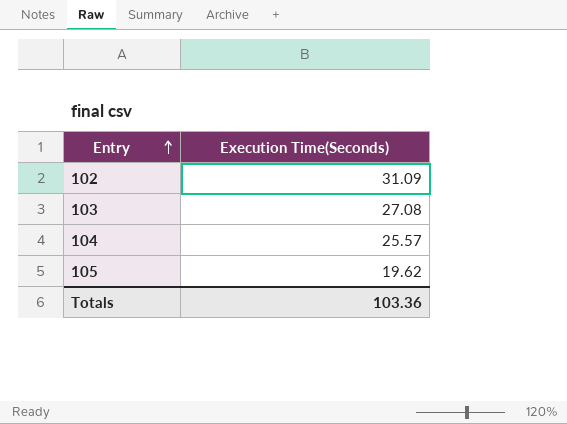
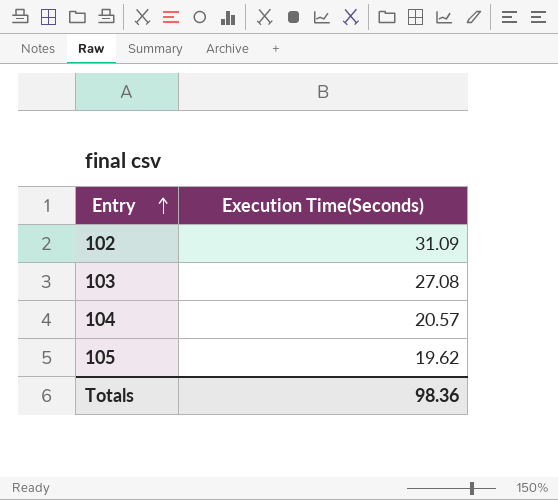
104 | Execution Time(Seconds): 25.57 -> 20.57
Totals | Execution Time(Seconds): 103.36 -> 98.36

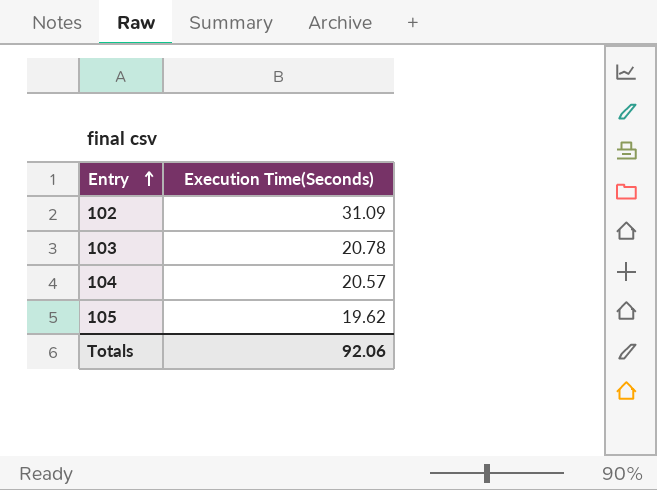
103 | Execution Time(Seconds): 27.08 -> 20.78
Totals | Execution Time(Seconds): 98.36 -> 92.06

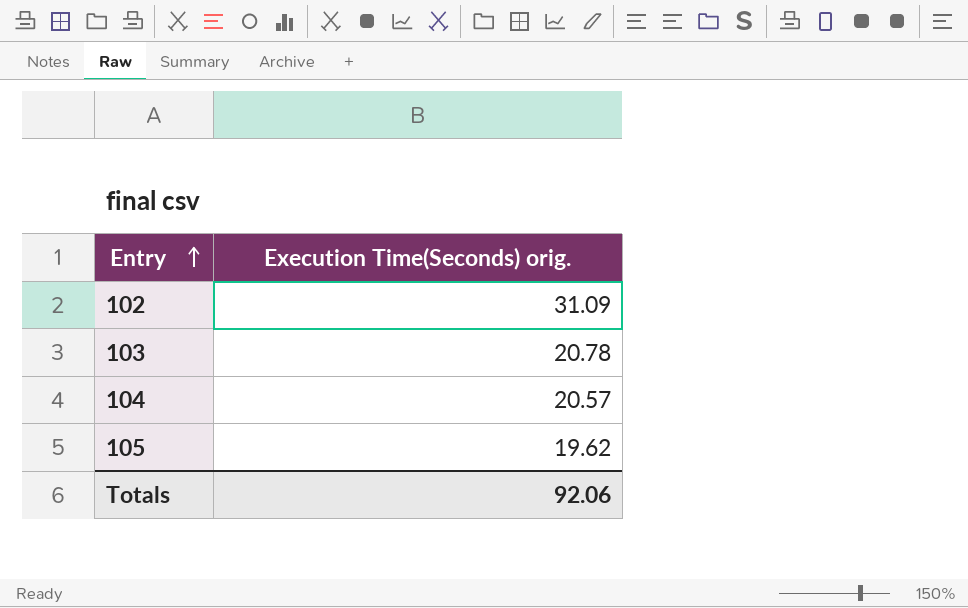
column name: Execution Time(Seconds) -> Execution Time(Seconds) orig.

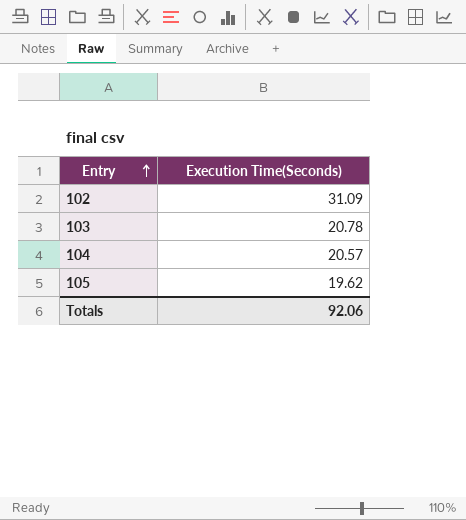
column name: Execution Time(Seconds) orig. -> Execution Time(Seconds)

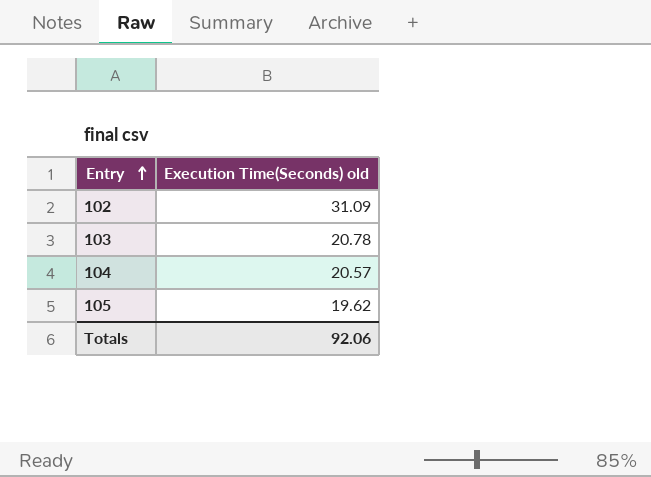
column name: Execution Time(Seconds) -> Execution Time(Seconds) old

